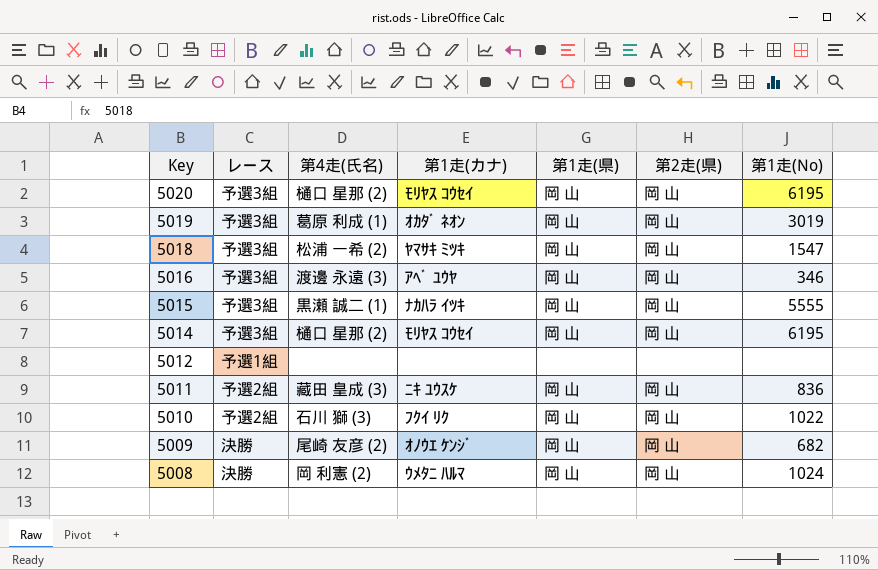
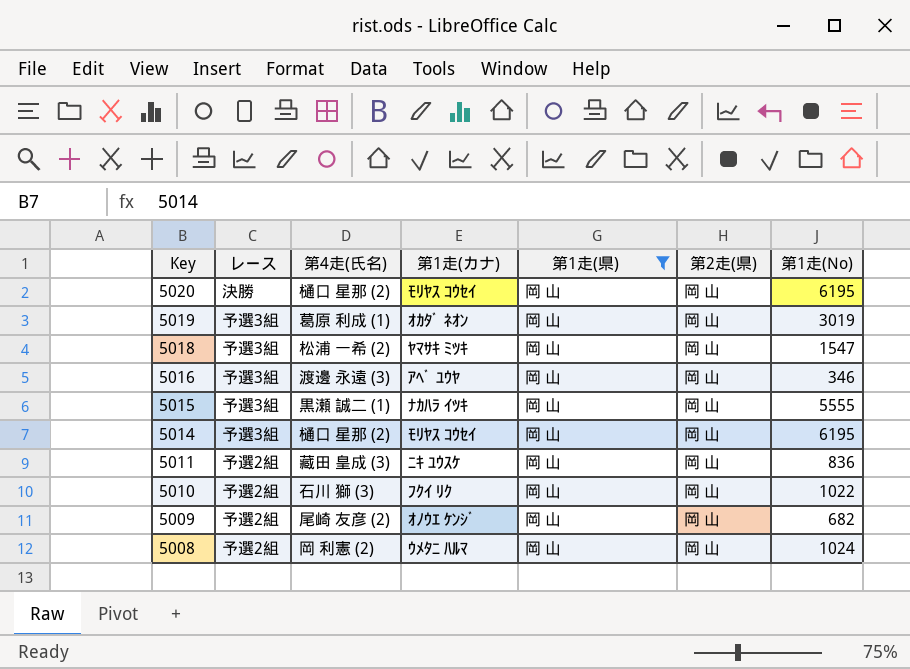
filter: none -> 第1走(県) = 岡 山
5020 | レース: 予選3組 -> 決勝
5009 | レース: 決勝 -> 予選2組
5008 | レース: 決勝 -> 予選2組

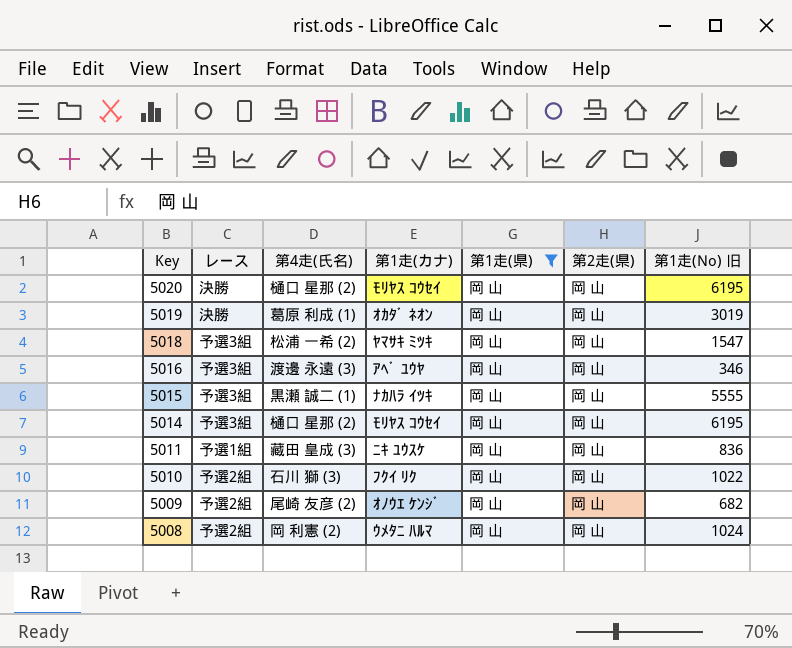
column name: 第1走(No) -> 第1走(No) 旧
5019 | レース: 予選3組 -> 決勝
5011 | レース: 予選2組 -> 予選1組

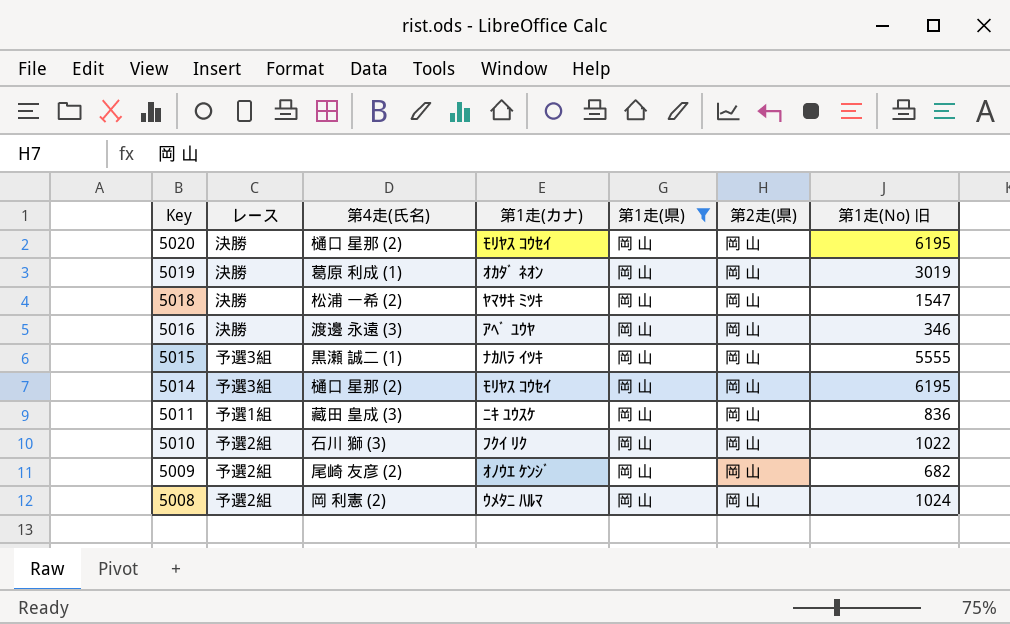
5018 | レース: 予選3組 -> 決勝
5016 | レース: 予選3組 -> 決勝

